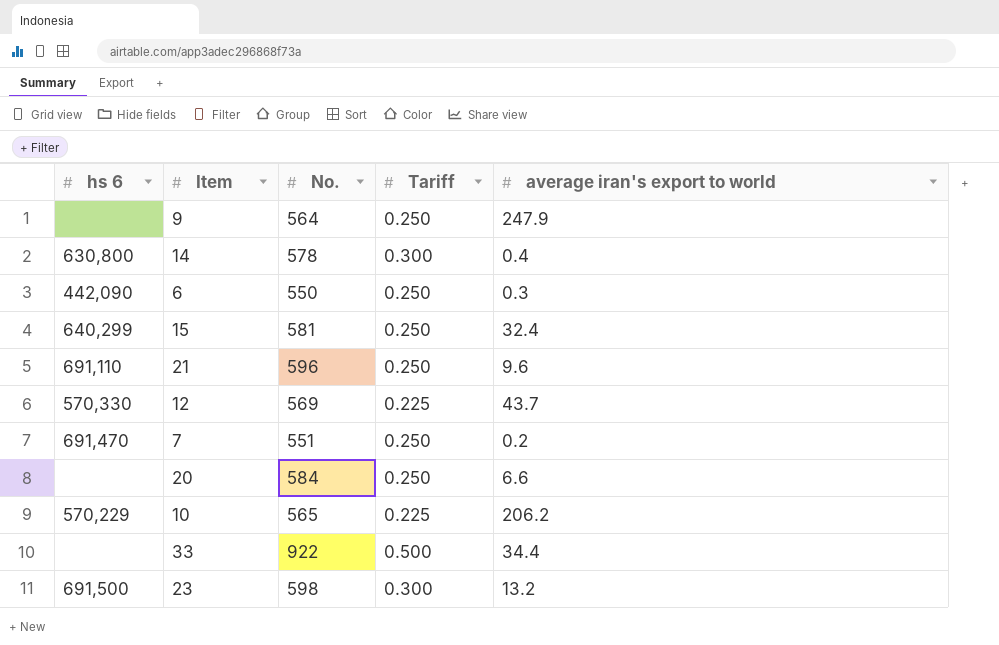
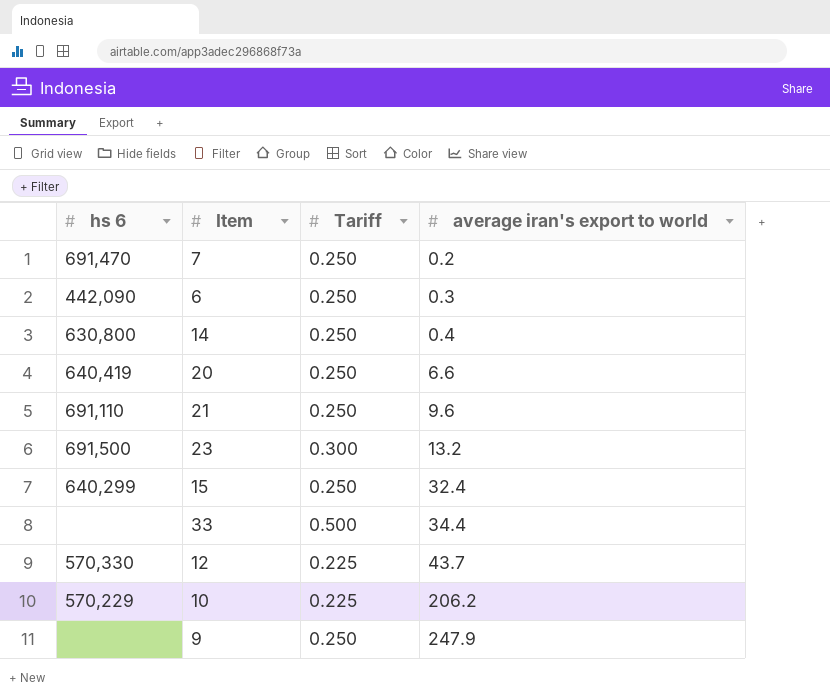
row order: none -> average iran's export to world ascending
column No. | position: 3 -> none
14 | Tariff: 0.300 -> 0.250
20 | hs 6: none -> 640,419

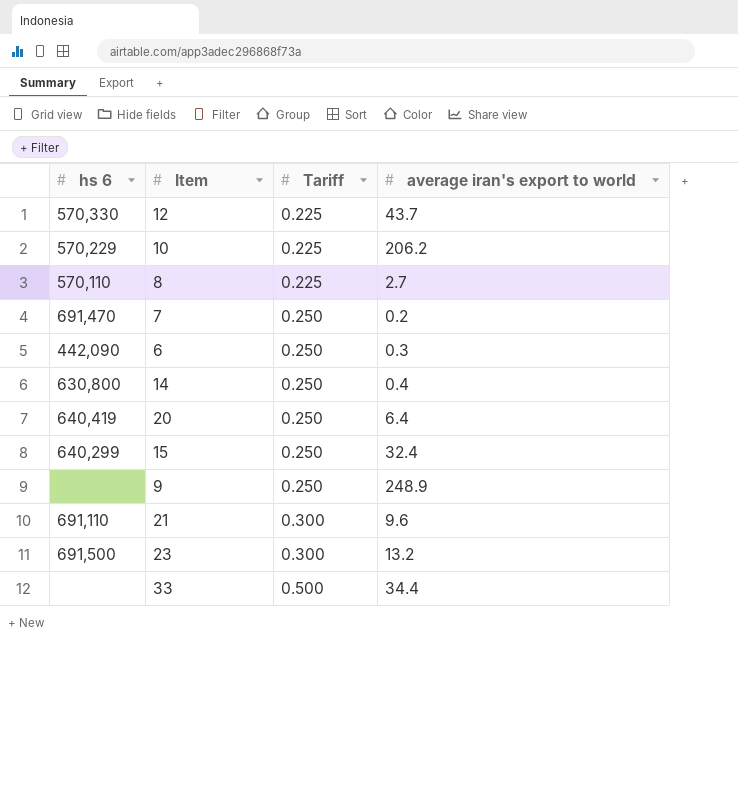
row order: average iran's export to world ascending -> Tariff ascending
row 8: none -> 570,110 | 0.225 | 2.7
20 | average iran's export to world: 6.6 -> 6.4
9 | average iran's export to world: 247.9 -> 248.9
21 | Tariff: 0.250 -> 0.300

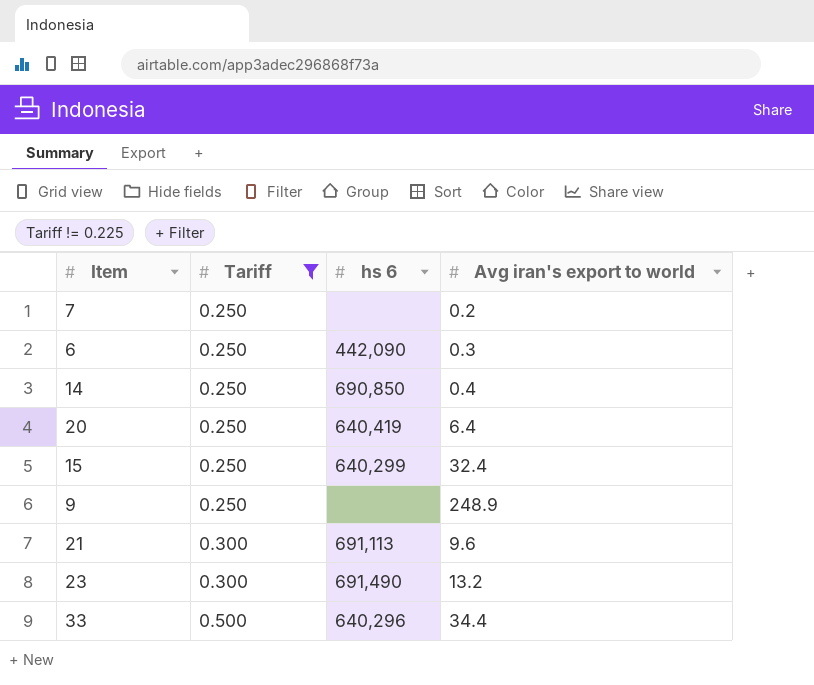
filter: none -> Tariff != 0.225
column hs 6 | position: 1 -> 3
column name: average iran's export to world -> Avg iran's export to world
7 | hs 6: 691,470 -> none
14 | hs 6: 630,800 -> 690,850
21 | hs 6: 691,110 -> 691,113
23 | hs 6: 691,500 -> 691,490
33 | hs 6: none -> 640,296

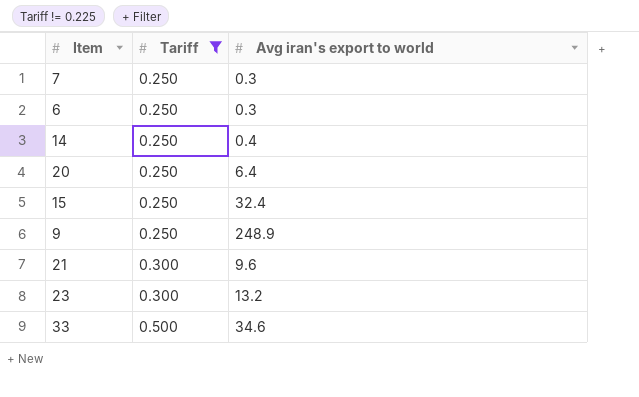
column hs 6 | position: 3 -> none
7 | Avg iran's export to world: 0.2 -> 0.3
33 | Avg iran's export to world: 34.4 -> 34.6

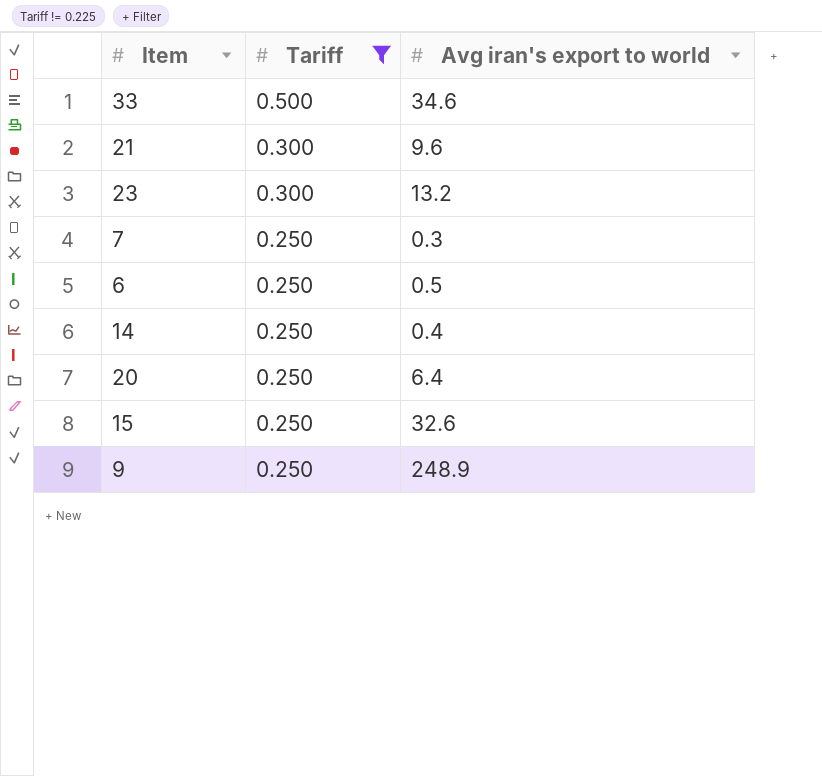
row order: Tariff ascending -> Tariff descending
6 | Avg iran's export to world: 0.3 -> 0.5
15 | Avg iran's export to world: 32.4 -> 32.6

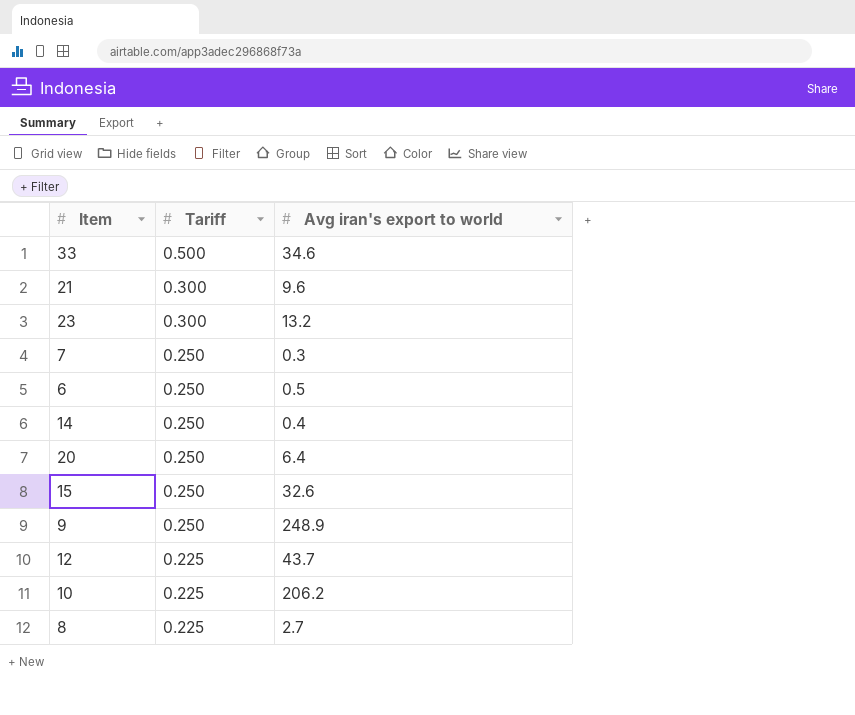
filter: Tariff != 0.225 -> none

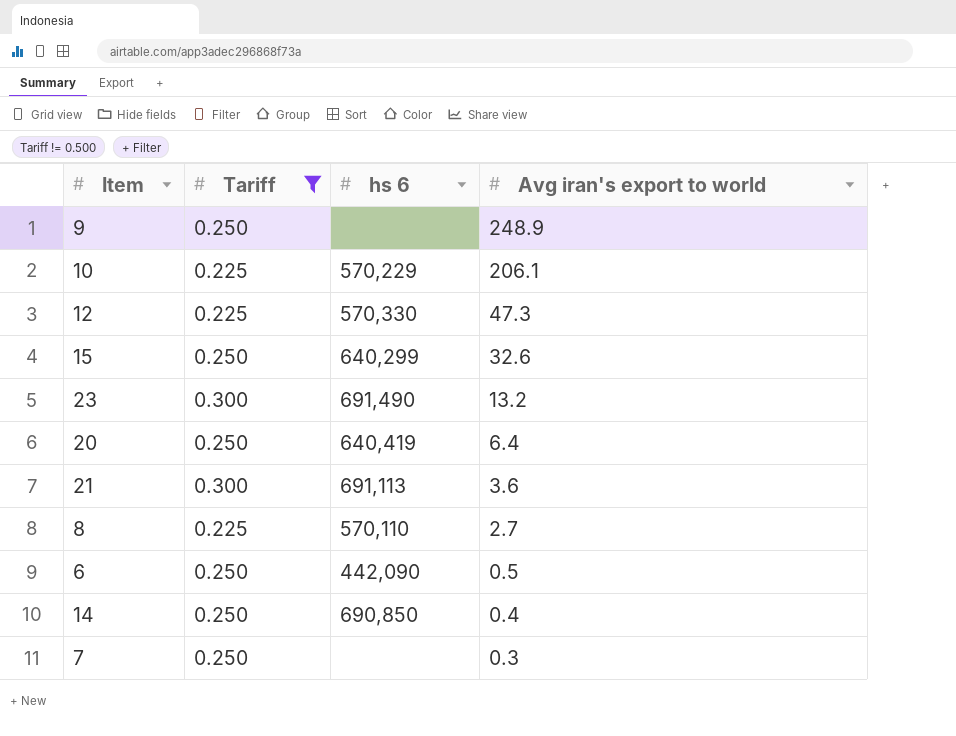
filter: none -> Tariff != 0.500
row order: Tariff descending -> Avg iran's export to world descending
column hs 6 | position: none -> 3
10 | Avg iran's export to world: 206.2 -> 206.1
12 | Avg iran's export to world: 43.7 -> 47.3
21 | Avg iran's export to world: 9.6 -> 3.6

